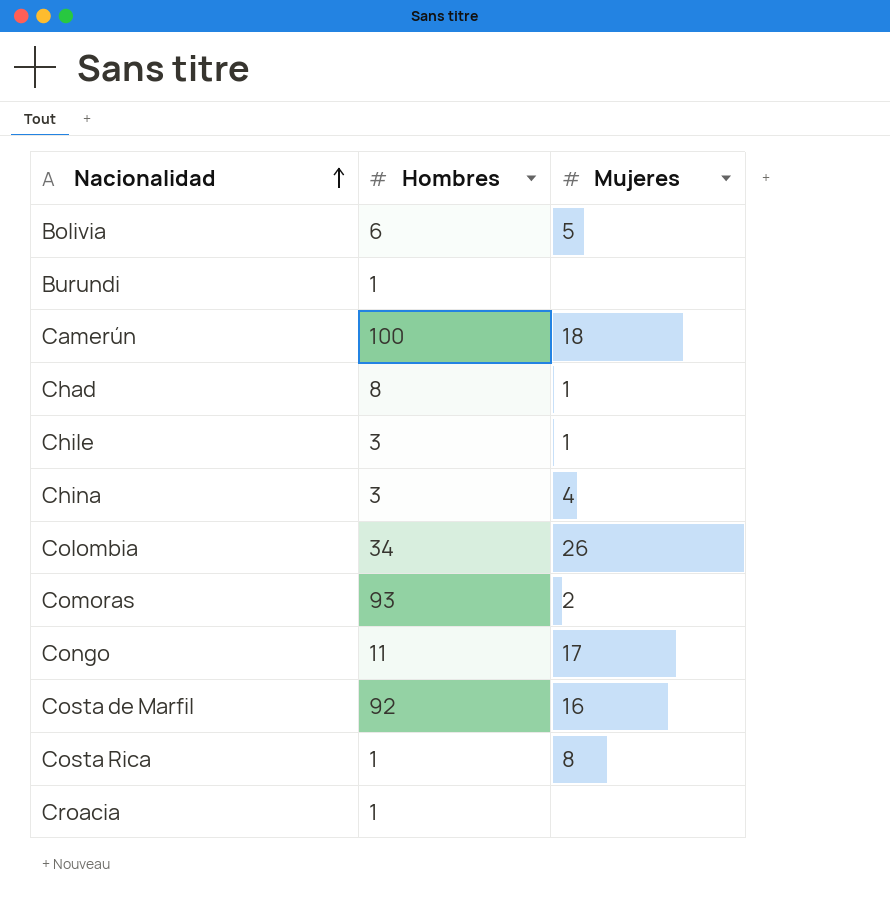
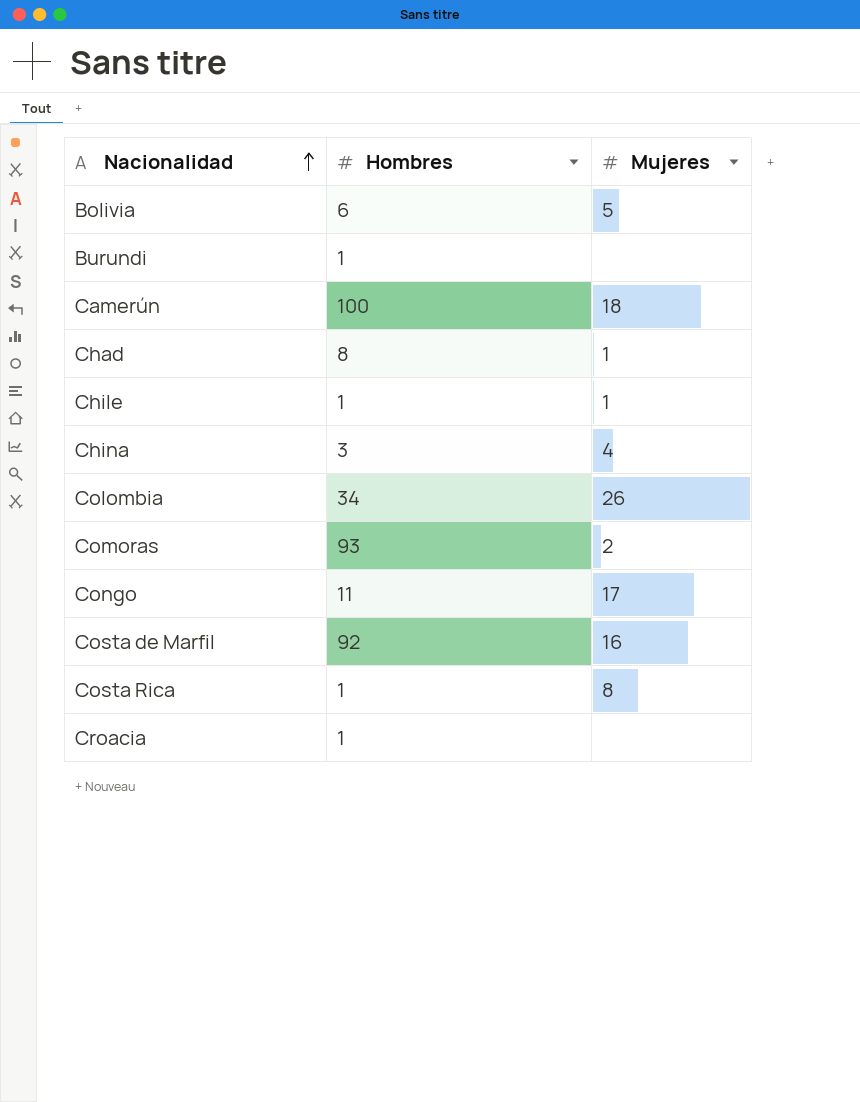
Chile | Hombres: 3 -> 1

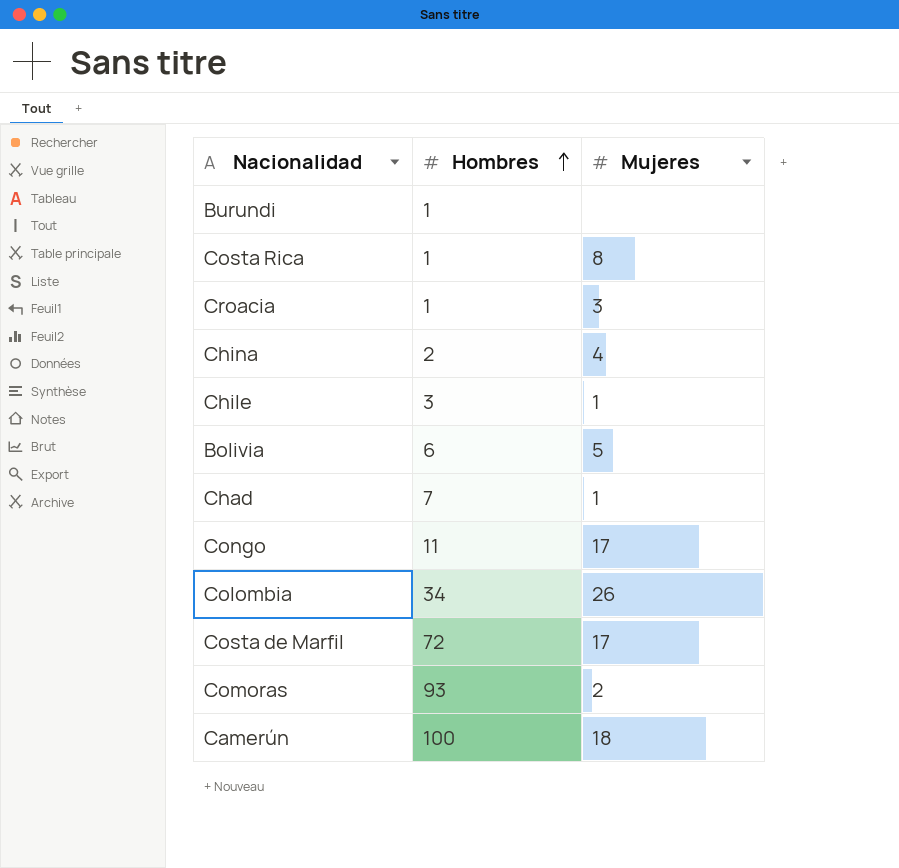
row order: Nacionalidad ascending -> Hombres ascending
Croacia | Mujeres: none -> 3
China | Hombres: 3 -> 2
Chile | Hombres: 1 -> 3
Chad | Hombres: 8 -> 7
Costa de Marfil | Hombres: 92 -> 72
Costa de Marfil | Mujeres: 16 -> 17

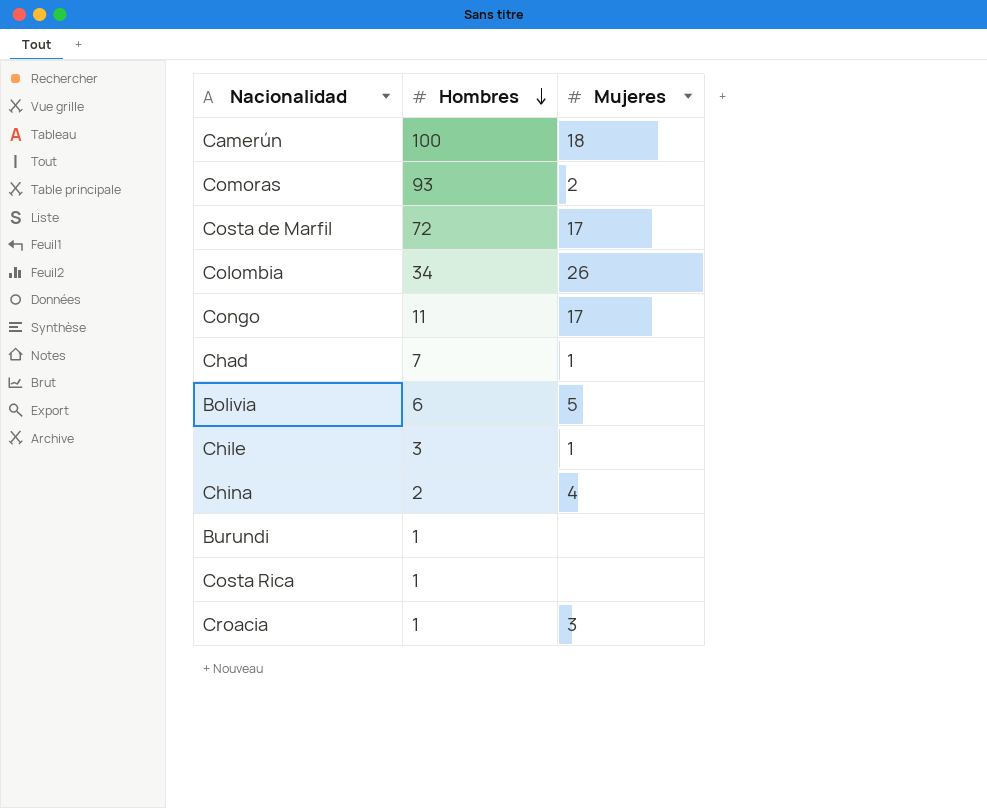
row order: Hombres ascending -> Hombres descending
Costa Rica | Mujeres: 8 -> none

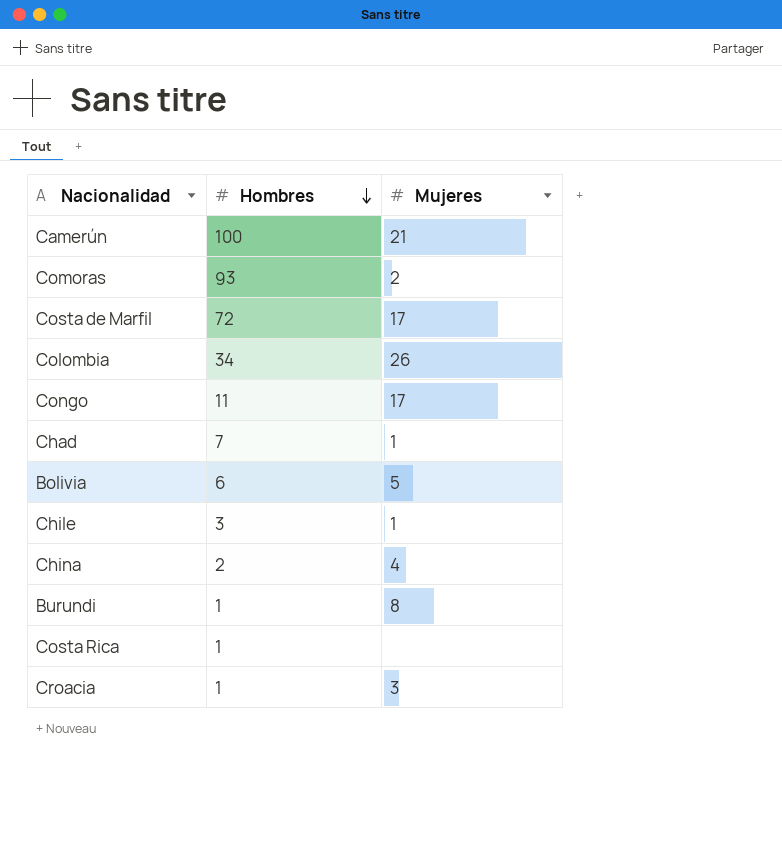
Camerún | Mujeres: 18 -> 21
Burundi | Mujeres: none -> 8

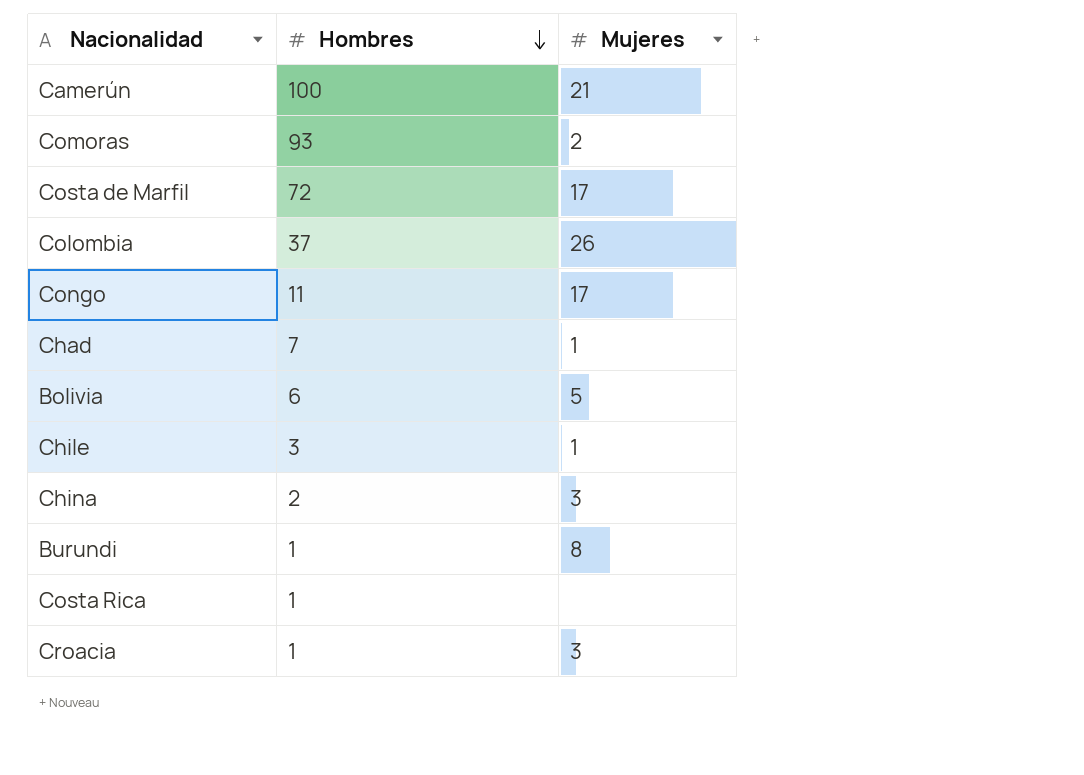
Colombia | Hombres: 34 -> 37
China | Mujeres: 4 -> 3

